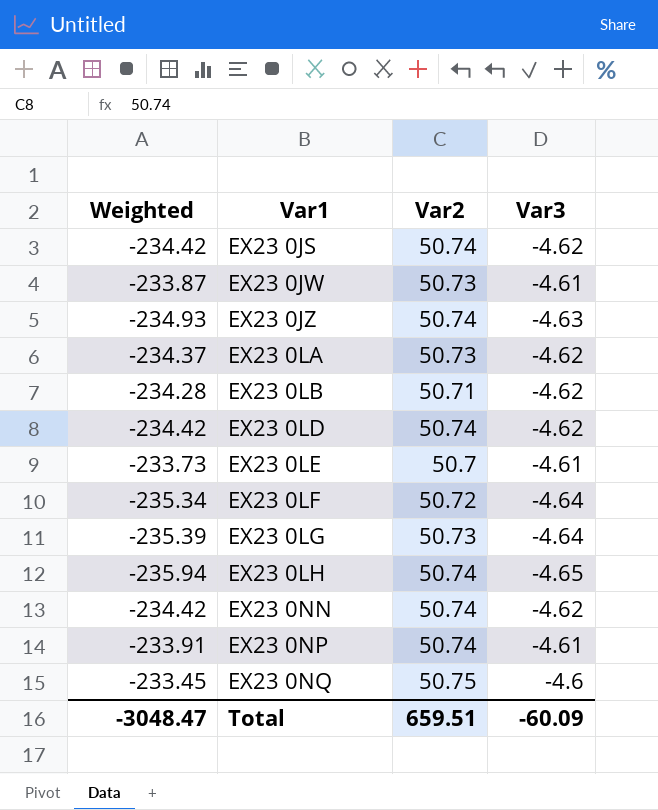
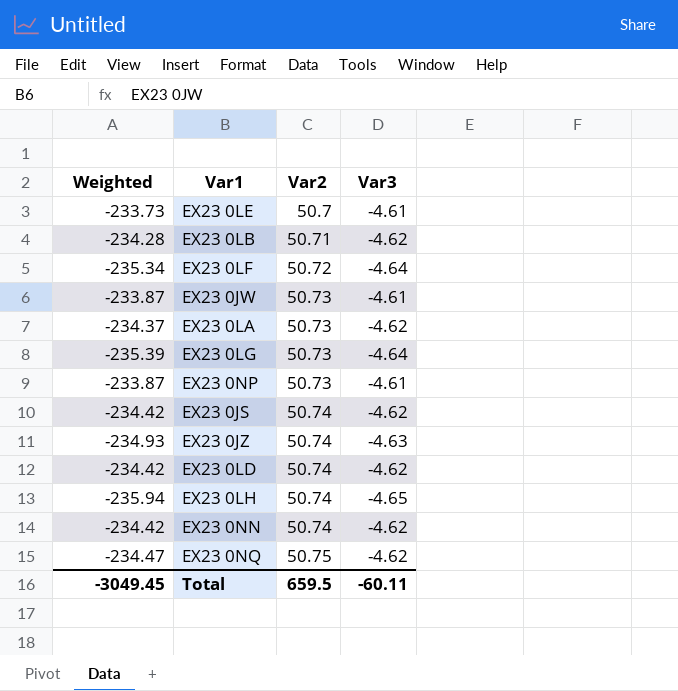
row order: Var1 ascending -> Var2 ascending
EX23 0NP | Weighted: -233.91 -> -233.87
EX23 0NP | Var2: 50.74 -> 50.73
EX23 0NQ | Weighted: -233.45 -> -234.47
EX23 0NQ | Var3: -4.6 -> -4.62
Total | Weighted: -3048.47 -> -3049.45
Total | Var2: 659.51 -> 659.5
Total | Var3: -60.09 -> -60.11

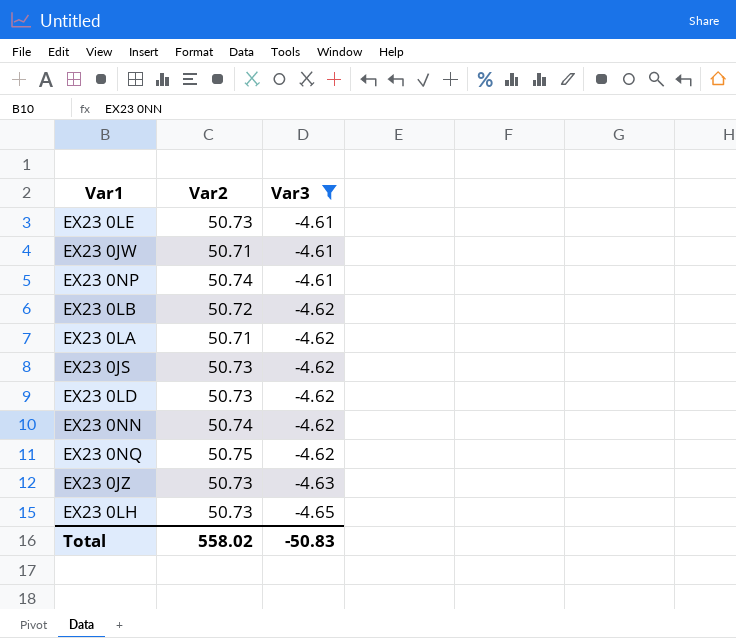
filter: none -> Var3 != -4.64
row order: Var2 ascending -> Var3 descending
column Weighted | formula: [Var2] * [Var3] -> none
EX23 0LE | Var2: 50.7 -> 50.73
EX23 0JW | Var2: 50.73 -> 50.71
EX23 0NP | Var2: 50.73 -> 50.74
EX23 0LB | Var2: 50.71 -> 50.72
EX23 0LA | Var2: 50.73 -> 50.71
EX23 0JS | Var2: 50.74 -> 50.73
EX23 0LD | Var2: 50.74 -> 50.73
EX23 0JZ | Var2: 50.74 -> 50.73
EX23 0LH | Var2: 50.74 -> 50.73
Total | Var2: 659.5 -> 558.02
Total | Var3: -60.11 -> -50.83

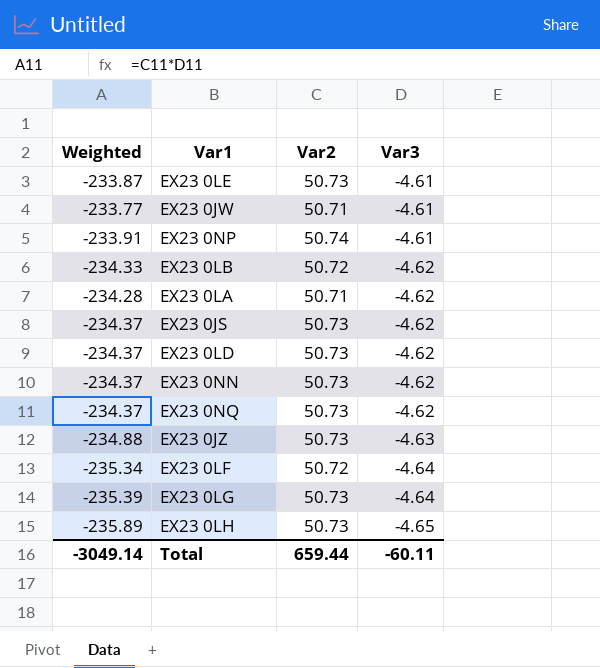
filter: Var3 != -4.64 -> none
column Weighted | formula: none -> [Var2] * [Var3]
EX23 0NN | Var2: 50.74 -> 50.73
EX23 0NQ | Var2: 50.75 -> 50.73
Total | Var2: 558.02 -> 659.44
Total | Var3: -50.83 -> -60.11

